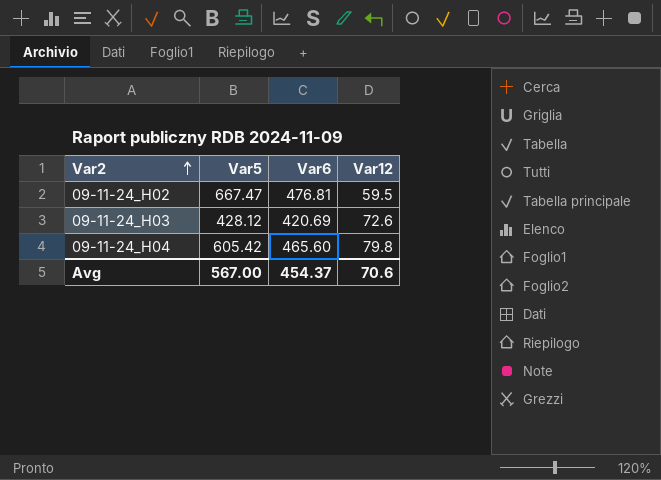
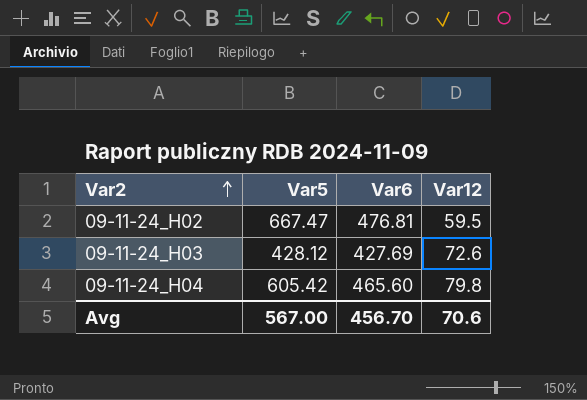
09-11-24_H03 | Var6: 420.69 -> 427.69
Avg | Var6: 454.37 -> 456.70

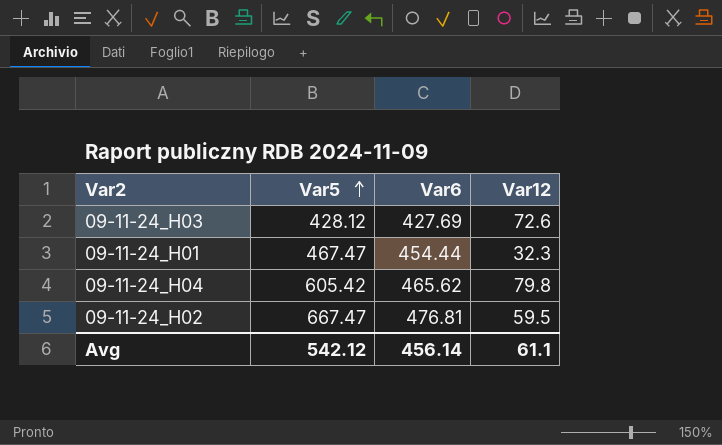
row order: Var2 ascending -> Var5 ascending
row 09-11-24_H01: none -> 467.47 | 454.44 | 32.3
09-11-24_H04 | Var6: 465.60 -> 465.62
Avg | Var5: 567.00 -> 542.12
Avg | Var6: 456.70 -> 456.14
Avg | Var12: 70.6 -> 61.1

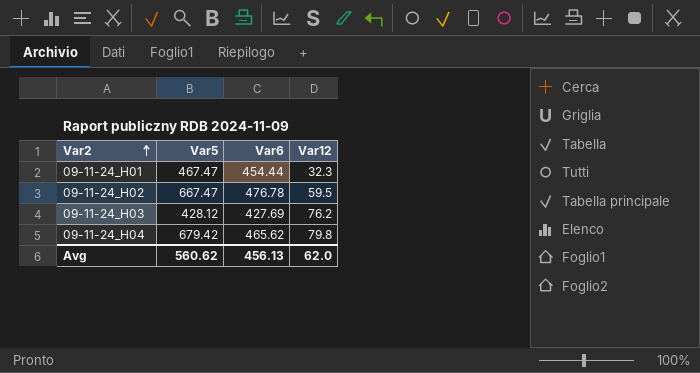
row order: Var5 ascending -> Var2 ascending
09-11-24_H02 | Var6: 476.81 -> 476.78
09-11-24_H03 | Var12: 72.6 -> 76.2
09-11-24_H04 | Var5: 605.42 -> 679.42
Avg | Var5: 542.12 -> 560.62
Avg | Var6: 456.14 -> 456.13
Avg | Var12: 61.1 -> 62.0

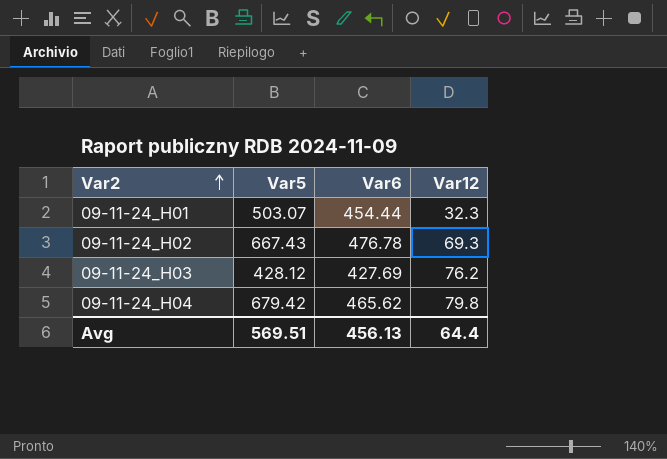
09-11-24_H01 | Var5: 467.47 -> 503.07
09-11-24_H02 | Var5: 667.47 -> 667.43
09-11-24_H02 | Var12: 59.5 -> 69.3
Avg | Var5: 560.62 -> 569.51
Avg | Var12: 62.0 -> 64.4

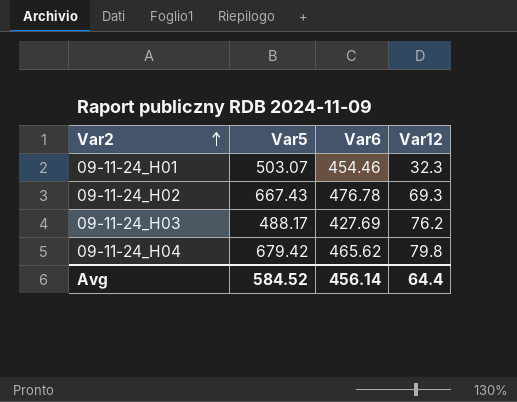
09-11-24_H01 | Var6: 454.44 -> 454.46
09-11-24_H03 | Var5: 428.12 -> 488.17
Avg | Var5: 569.51 -> 584.52
Avg | Var6: 456.13 -> 456.14

